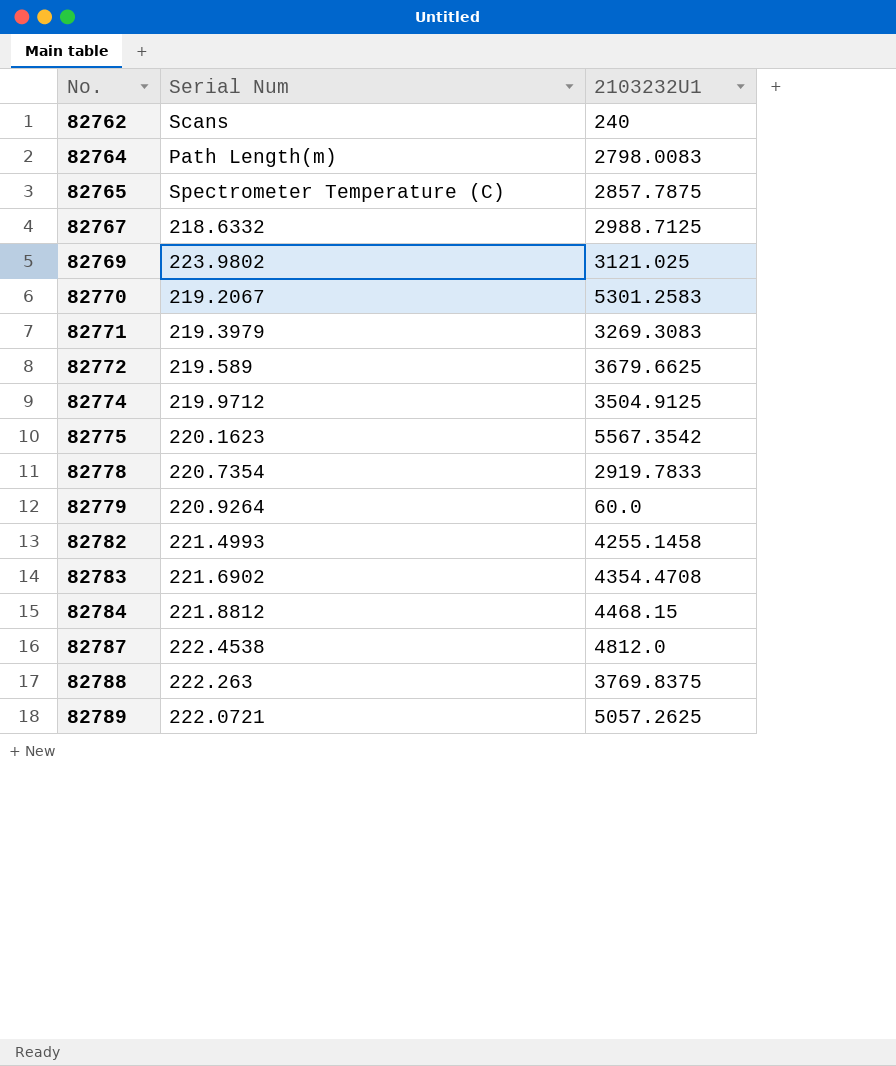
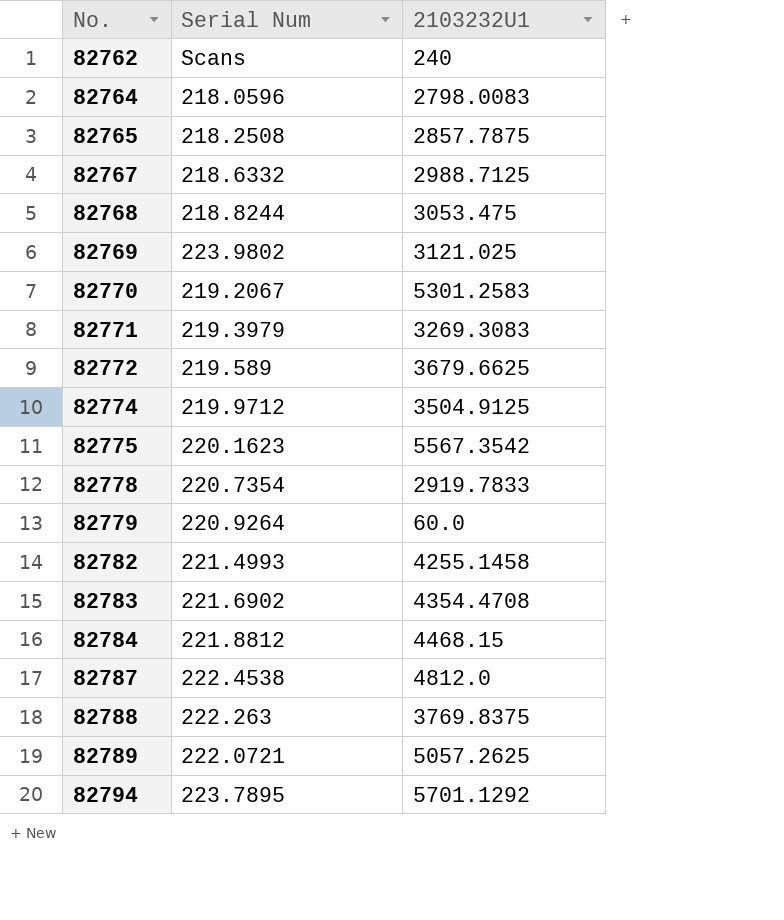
82764 | Serial Num: Path Length(m) -> 218.0596
82765 | Serial Num: Spectrometer Temperature (C) -> 218.2508
row 82768: none -> 218.8244 | 3053.475
row 82794: none -> 223.7895 | 5701.1292

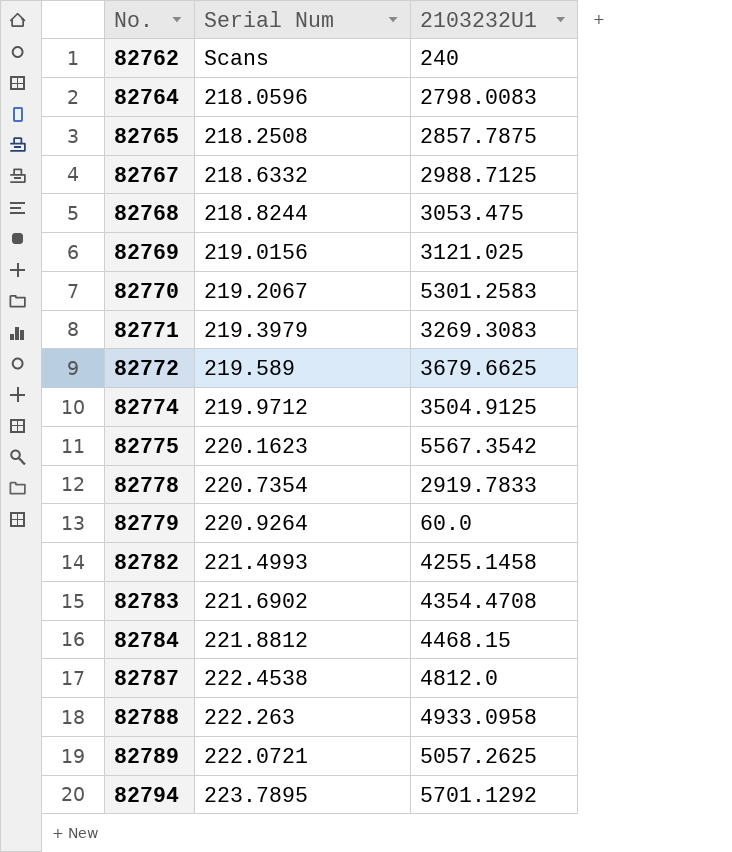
82769 | Serial Num: 223.9802 -> 219.0156
82788 | 2103232U1: 3769.8375 -> 4933.0958

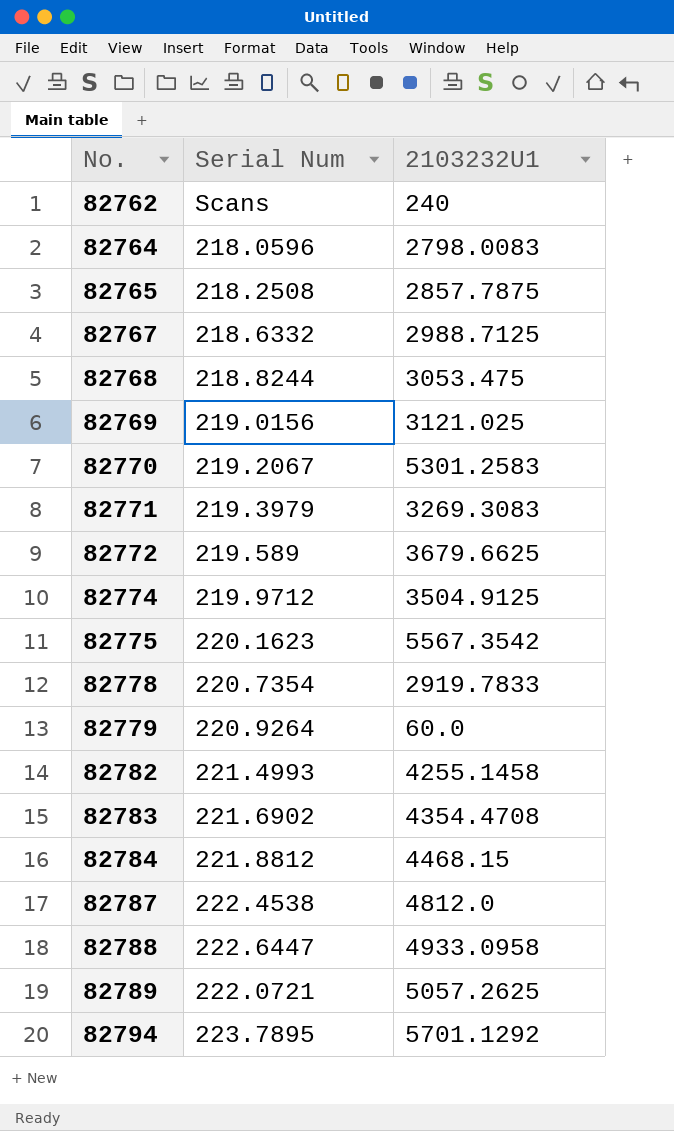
82788 | Serial Num: 222.263 -> 222.6447

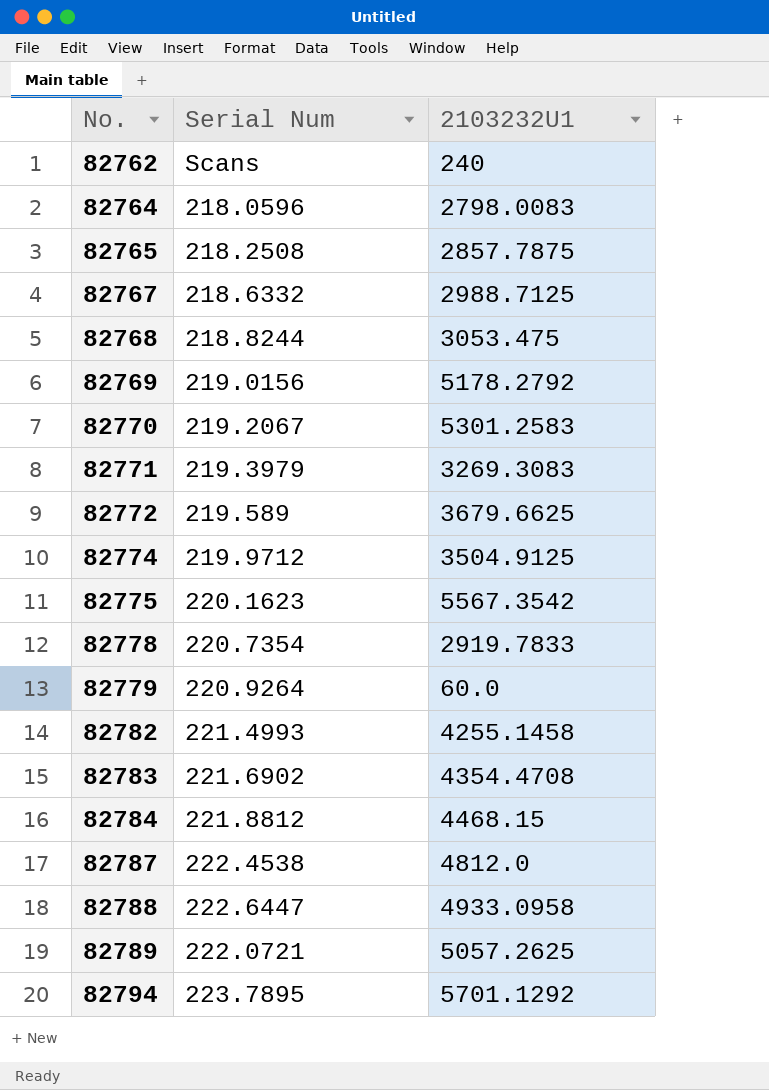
82769 | 2103232U1: 3121.025 -> 5178.2792

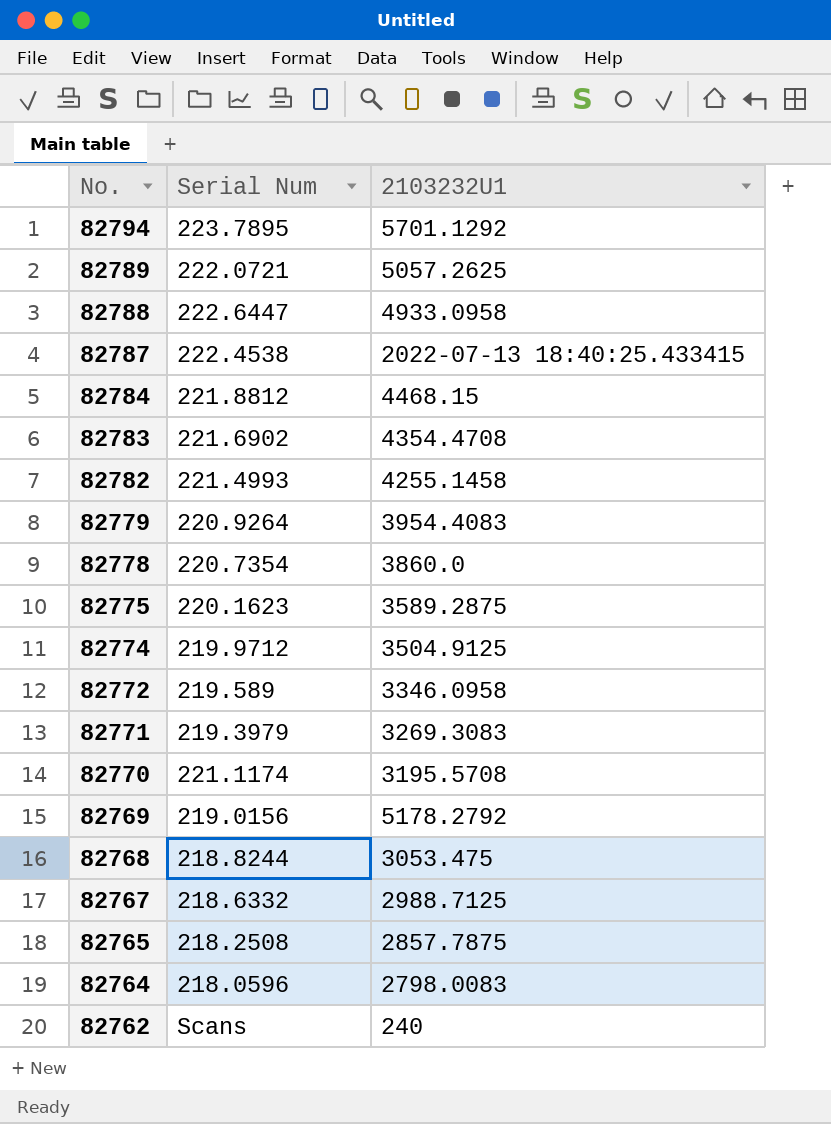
row order: No. ascending -> No. descending
82787 | 2103232U1: 4812.0 -> 2022-07-13 18:40:25.433415
82779 | 2103232U1: 60.0 -> 3954.4083
82778 | 2103232U1: 2919.7833 -> 3860.0
82775 | 2103232U1: 5567.3542 -> 3589.2875
82772 | 2103232U1: 3679.6625 -> 3346.0958
82770 | Serial Num: 219.2067 -> 221.1174
82770 | 2103232U1: 5301.2583 -> 3195.5708

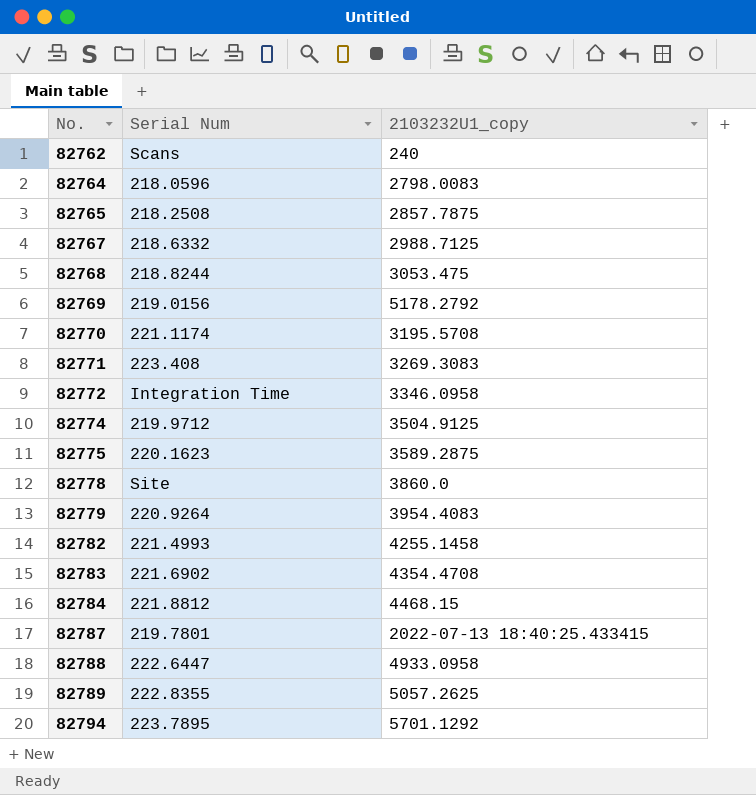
row order: No. descending -> No. ascending
column name: 2103232U1 -> 2103232U1_copy
82771 | Serial Num: 219.3979 -> 223.408
82772 | Serial Num: 219.589 -> Integration Time
82778 | Serial Num: 220.7354 -> Site
82787 | Serial Num: 222.4538 -> 219.7801
82789 | Serial Num: 222.0721 -> 222.8355

